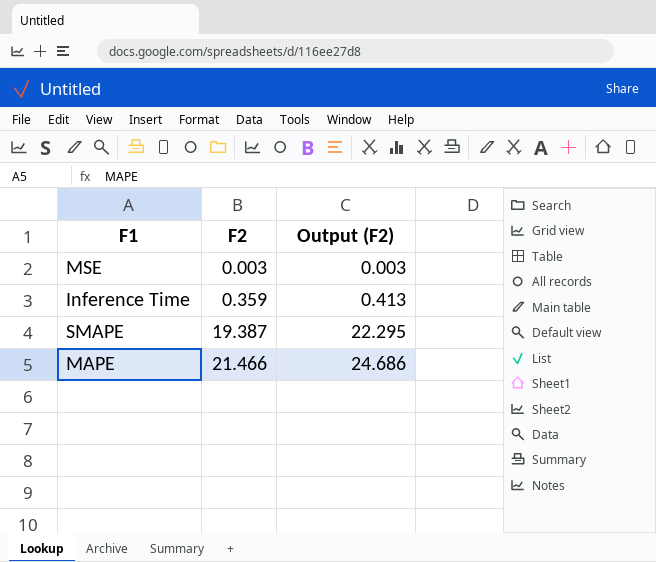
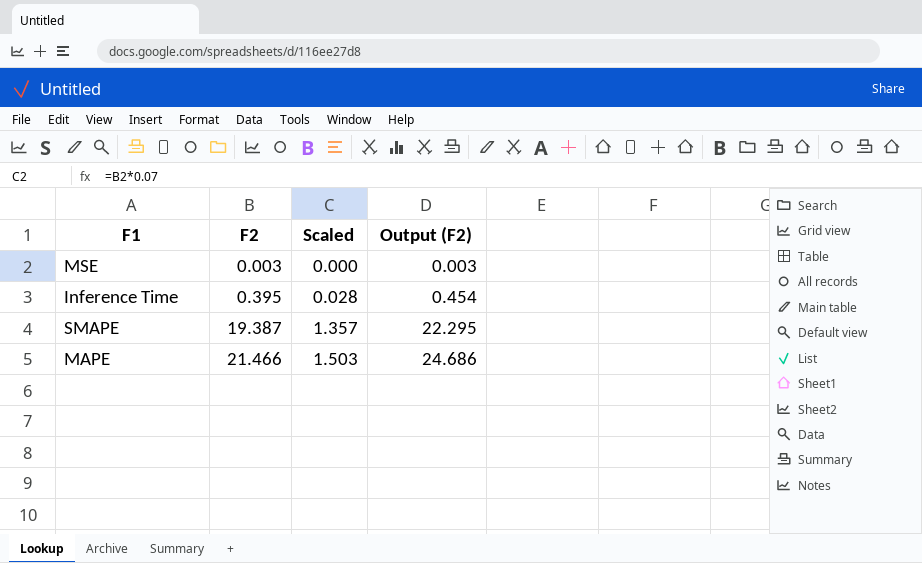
column Scaled | formula: none -> [F2] * 0.07
Inference Time | F2: 0.359 -> 0.395
Inference Time | Output (F2): 0.413 -> 0.454

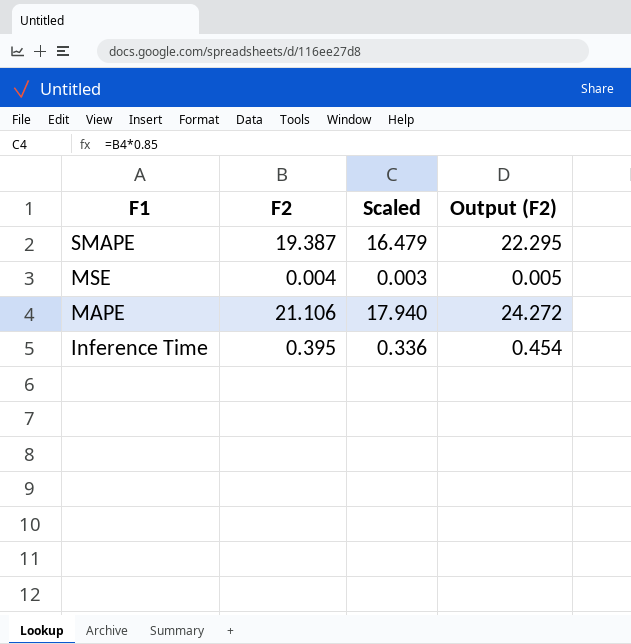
row order: F2 ascending -> F1 descending
column Scaled | formula: [F2] * 0.07 -> [F2] * 0.85
MSE | F2: 0.003 -> 0.004
MSE | Output (F2): 0.003 -> 0.005
MAPE | F2: 21.466 -> 21.106
MAPE | Output (F2): 24.686 -> 24.272

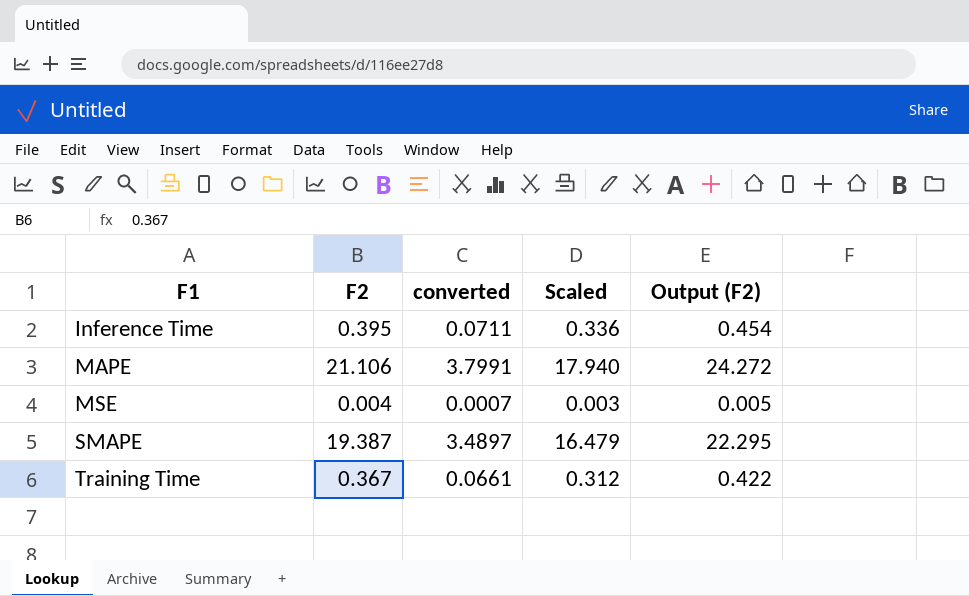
row order: F1 descending -> F1 ascending
column converted | formula: none -> [F2] * 0.18
row Training Time: none -> 0.367 | 0.0661 | 0.312 | 0.422

